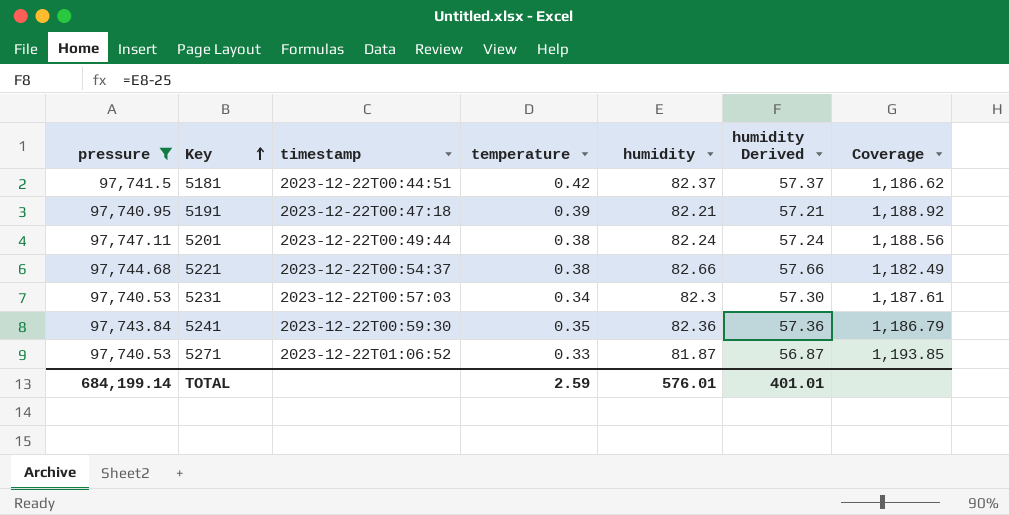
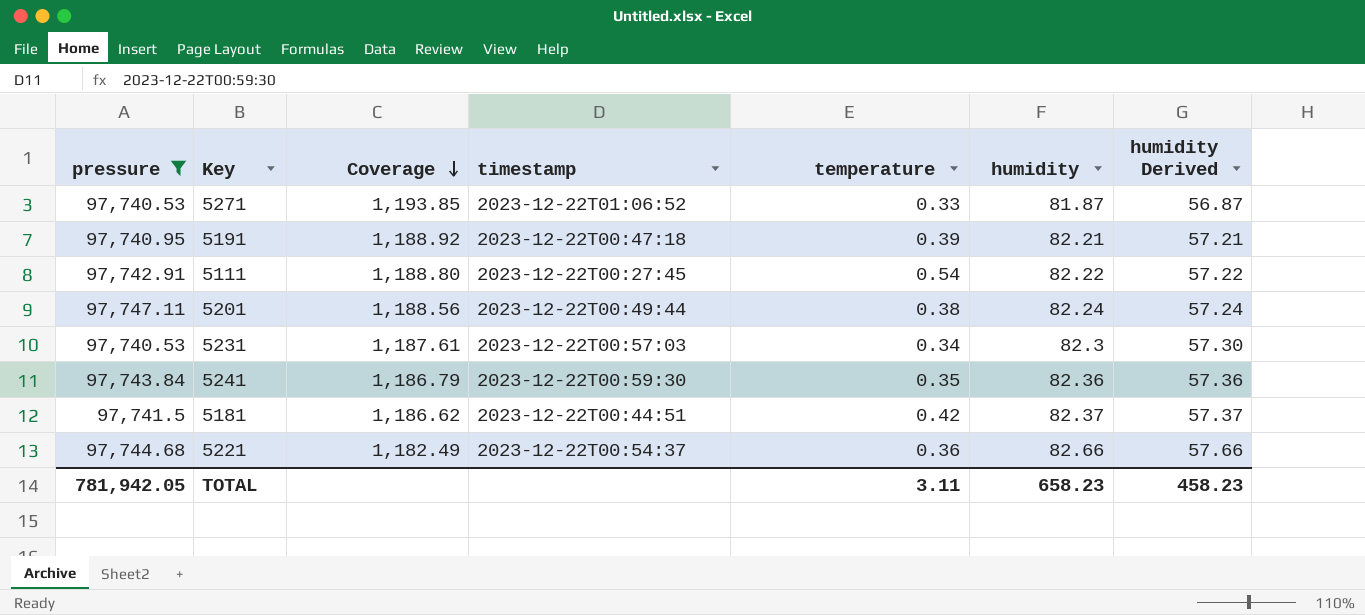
row order: Key ascending -> Coverage descending
column Coverage | position: 7 -> 3
row 5111: none -> 97,742.91 | 1,188.80 | 2023-12-22T00:27:45 | 0.54 | 82.22 | 57.22
5221 | temperature: 0.38 -> 0.36
TOTAL | pressure: 684,199.14 -> 781,942.05
TOTAL | temperature: 2.59 -> 3.11
TOTAL | humidity: 576.01 -> 658.23
TOTAL | humidity Derived: 401.01 -> 458.23

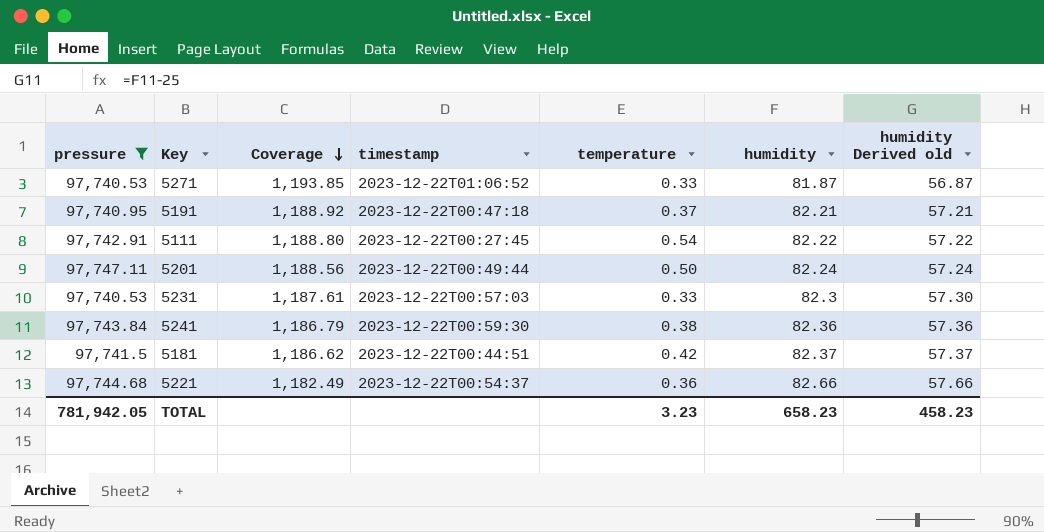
column name: humidity Derived -> humidity Derived old
5191 | temperature: 0.39 -> 0.37
5201 | temperature: 0.38 -> 0.50
5231 | temperature: 0.34 -> 0.33
5241 | temperature: 0.35 -> 0.38
TOTAL | temperature: 3.11 -> 3.23

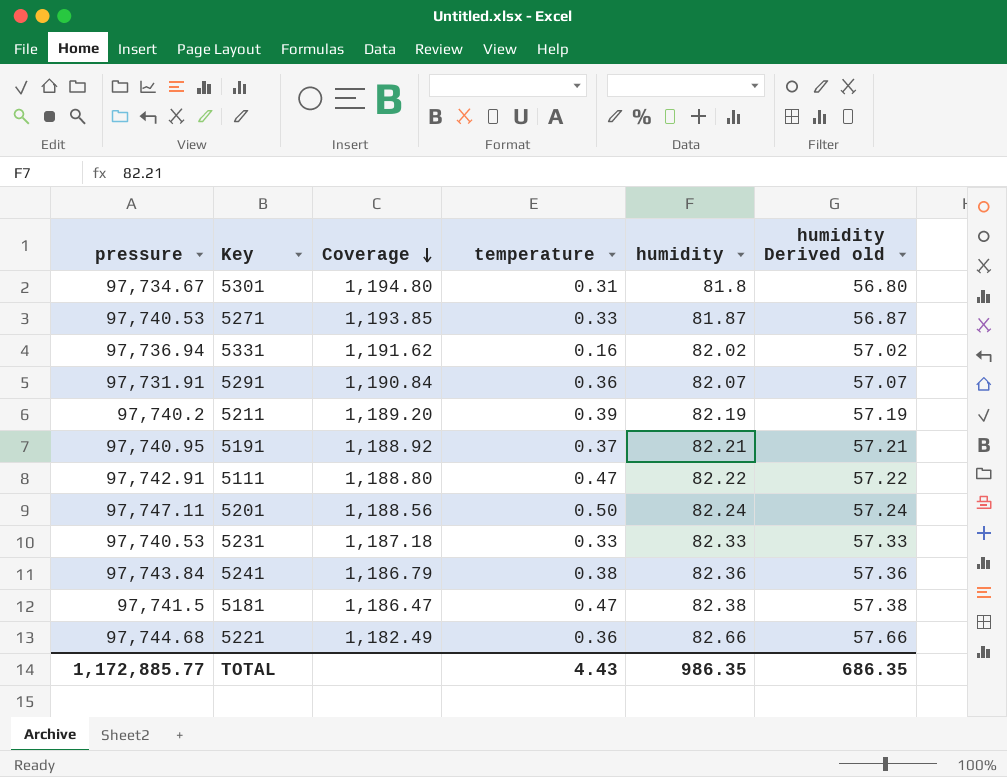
filter: pressure >= 97,740.53 -> none
column timestamp | position: 4 -> none
5111 | temperature: 0.54 -> 0.47
5231 | Coverage: 1,187.61 -> 1,187.18
5231 | humidity: 82.3 -> 82.33
5231 | humidity Derived old: 57.30 -> 57.33
5181 | Coverage: 1,186.62 -> 1,186.47
5181 | temperature: 0.42 -> 0.47
5181 | humidity: 82.37 -> 82.38
5181 | humidity Derived old: 57.37 -> 57.38
TOTAL | pressure: 781,942.05 -> 1,172,885.77
TOTAL | temperature: 3.23 -> 4.43
TOTAL | humidity: 658.23 -> 986.35
TOTAL | humidity Derived old: 458.23 -> 686.35

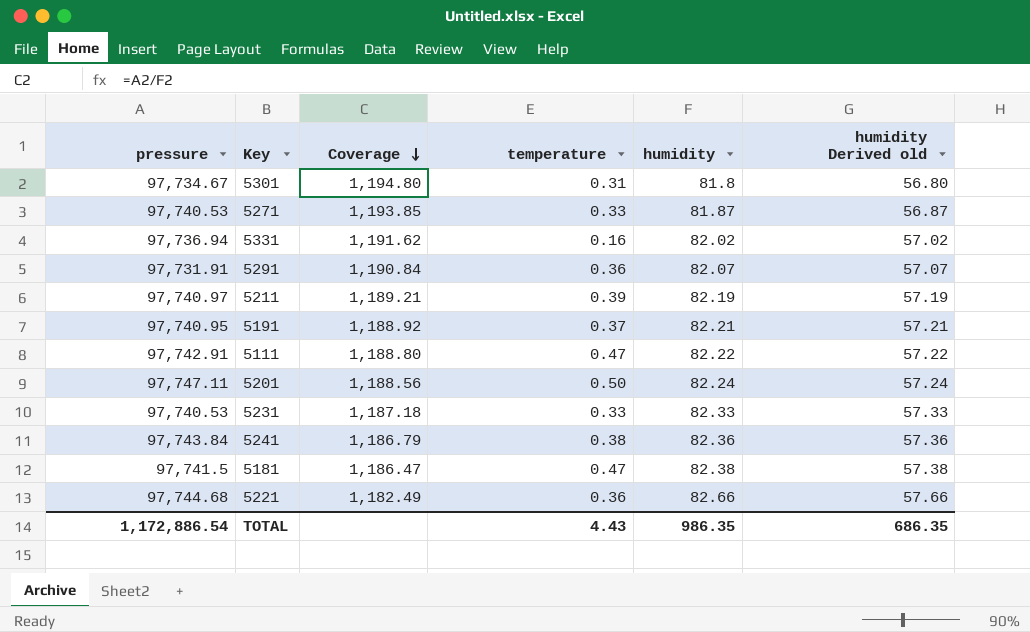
5211 | pressure: 97,740.2 -> 97,740.97
5211 | Coverage: 1,189.20 -> 1,189.21
TOTAL | pressure: 1,172,885.77 -> 1,172,886.54

